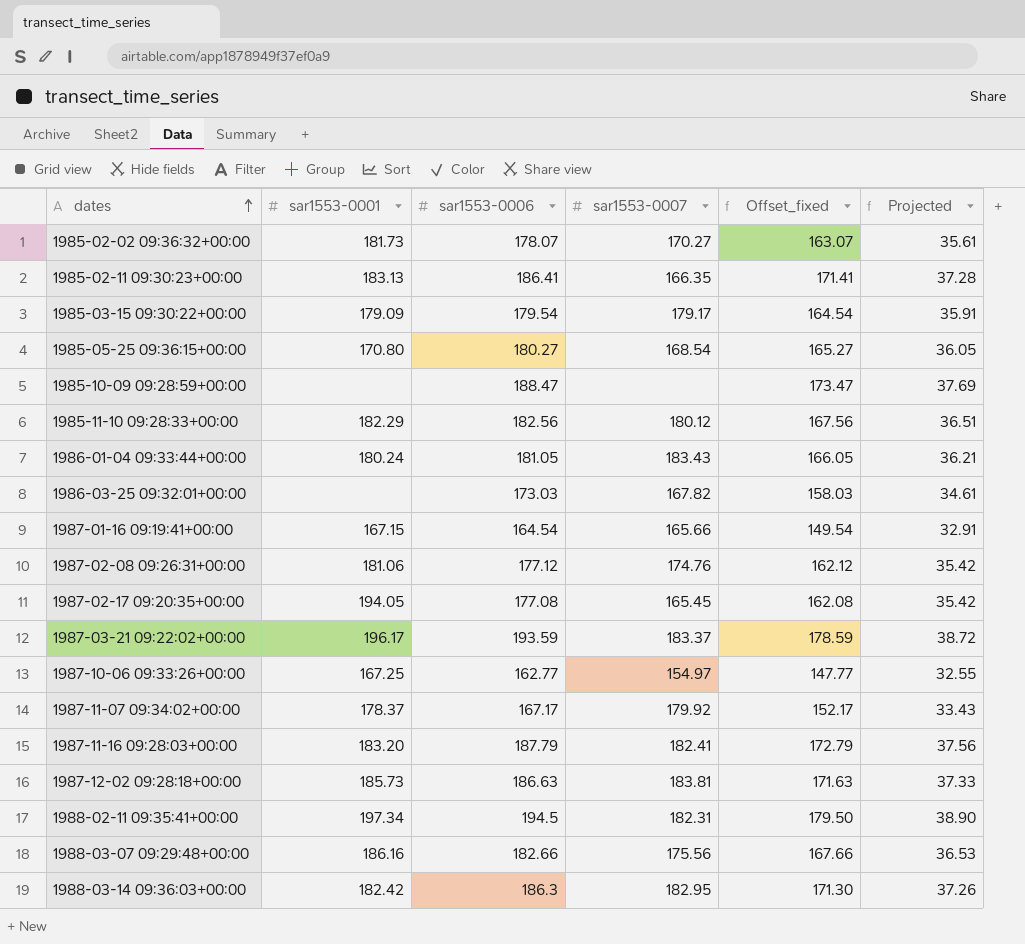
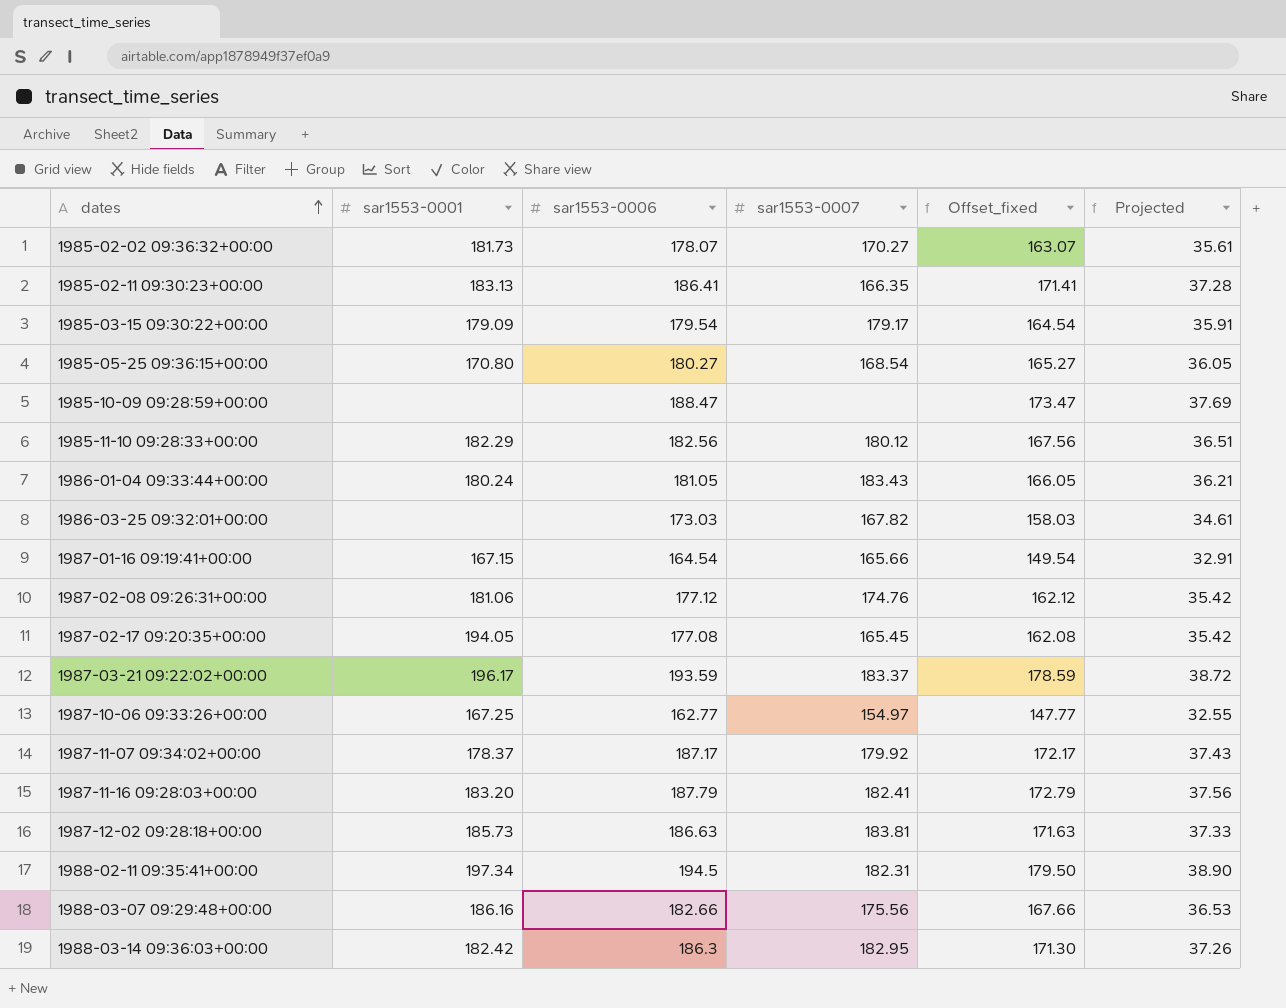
1987-11-07 09:34:02+00:00 | sar1553-0006: 167.17 -> 187.17
1987-11-07 09:34:02+00:00 | Offset_fixed: 152.17 -> 172.17
1987-11-07 09:34:02+00:00 | Projected: 33.43 -> 37.43

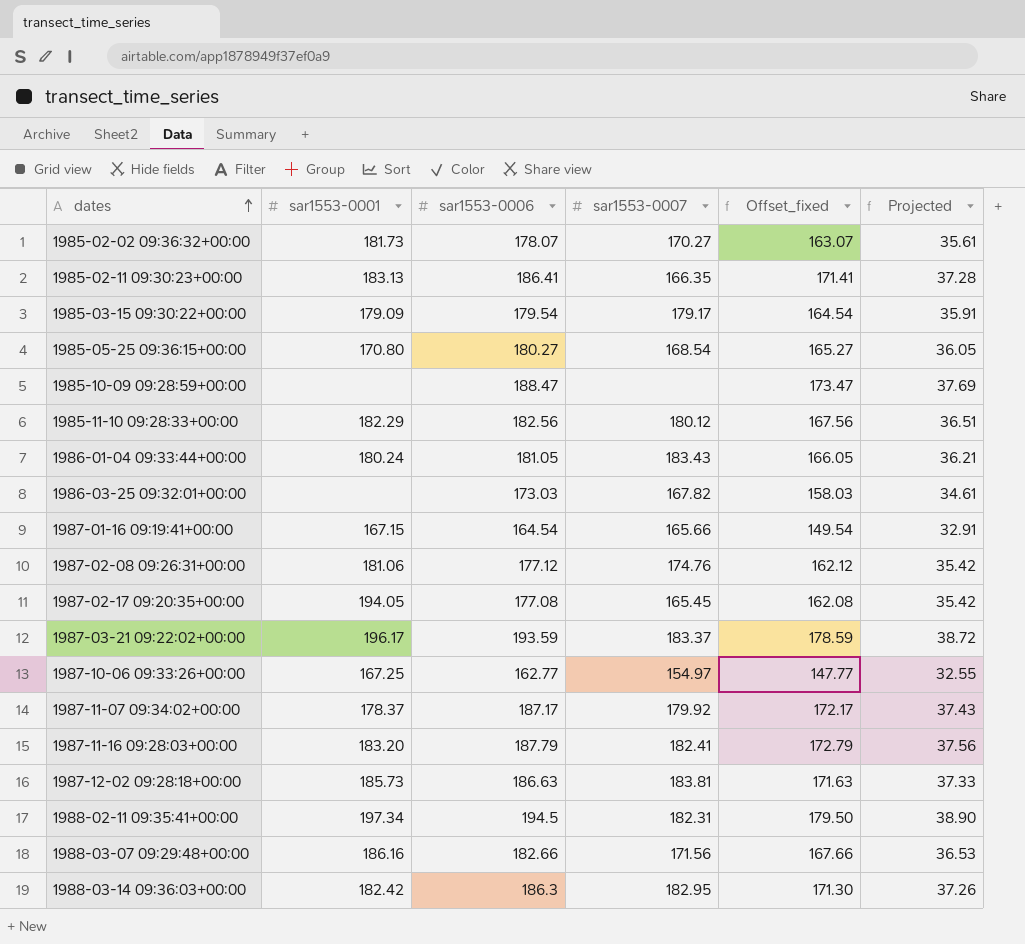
1988-03-07 09:29:48+00:00 | sar1553-0007: 175.56 -> 171.56

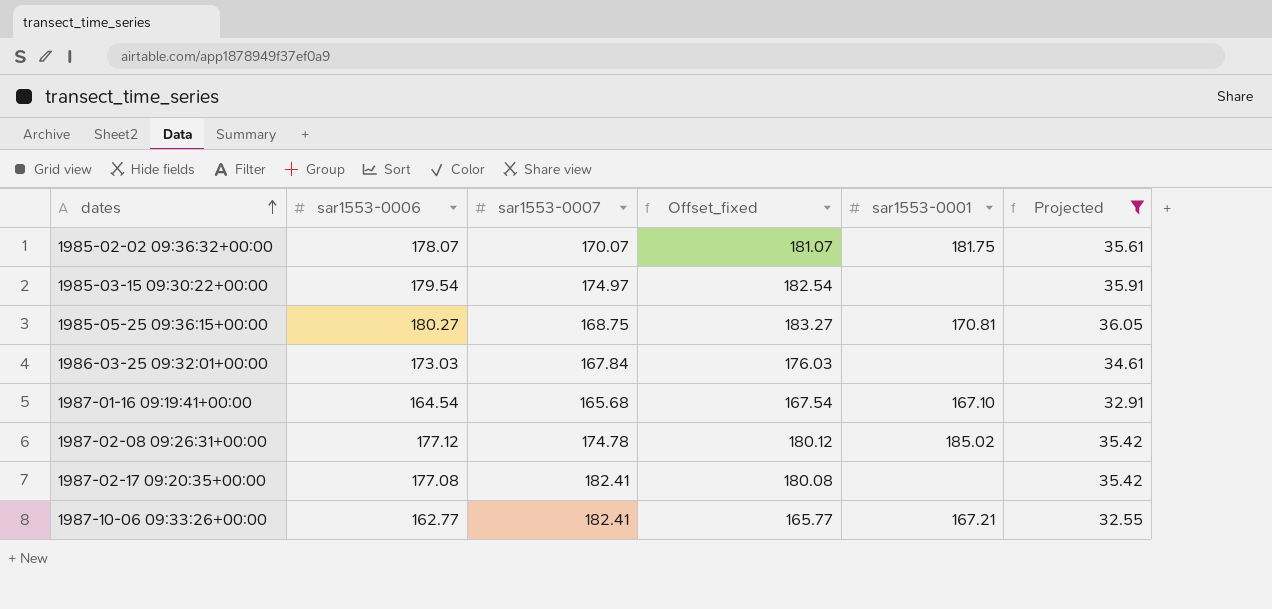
filter: none -> Projected <= 36.05
column Offset_fixed | formula: [sar1553-0006] - 15 -> [sar1553-0006] + 3
column sar1553-0001 | position: 2 -> 5
1985-02-02 09:36:32+00:00 | sar1553-0007: 170.27 -> 170.07
1985-02-02 09:36:32+00:00 | sar1553-0001: 181.73 -> 181.75
1985-03-15 09:30:22+00:00 | sar1553-0007: 179.17 -> 174.97
1985-03-15 09:30:22+00:00 | sar1553-0001: 179.09 -> none
1985-05-25 09:36:15+00:00 | sar1553-0007: 168.54 -> 168.75
1985-05-25 09:36:15+00:00 | sar1553-0001: 170.80 -> 170.81
1986-03-25 09:32:01+00:00 | sar1553-0007: 167.82 -> 167.84
1987-01-16 09:19:41+00:00 | sar1553-0007: 165.66 -> 165.68
1987-01-16 09:19:41+00:00 | sar1553-0001: 167.15 -> 167.10
1987-02-08 09:26:31+00:00 | sar1553-0007: 174.76 -> 174.78
1987-02-08 09:26:31+00:00 | sar1553-0001: 181.06 -> 185.02
1987-02-17 09:20:35+00:00 | sar1553-0007: 165.45 -> 182.41
1987-02-17 09:20:35+00:00 | sar1553-0001: 194.05 -> none
1987-10-06 09:33:26+00:00 | sar1553-0007: 154.97 -> 182.41
1987-10-06 09:33:26+00:00 | sar1553-0001: 167.25 -> 167.21

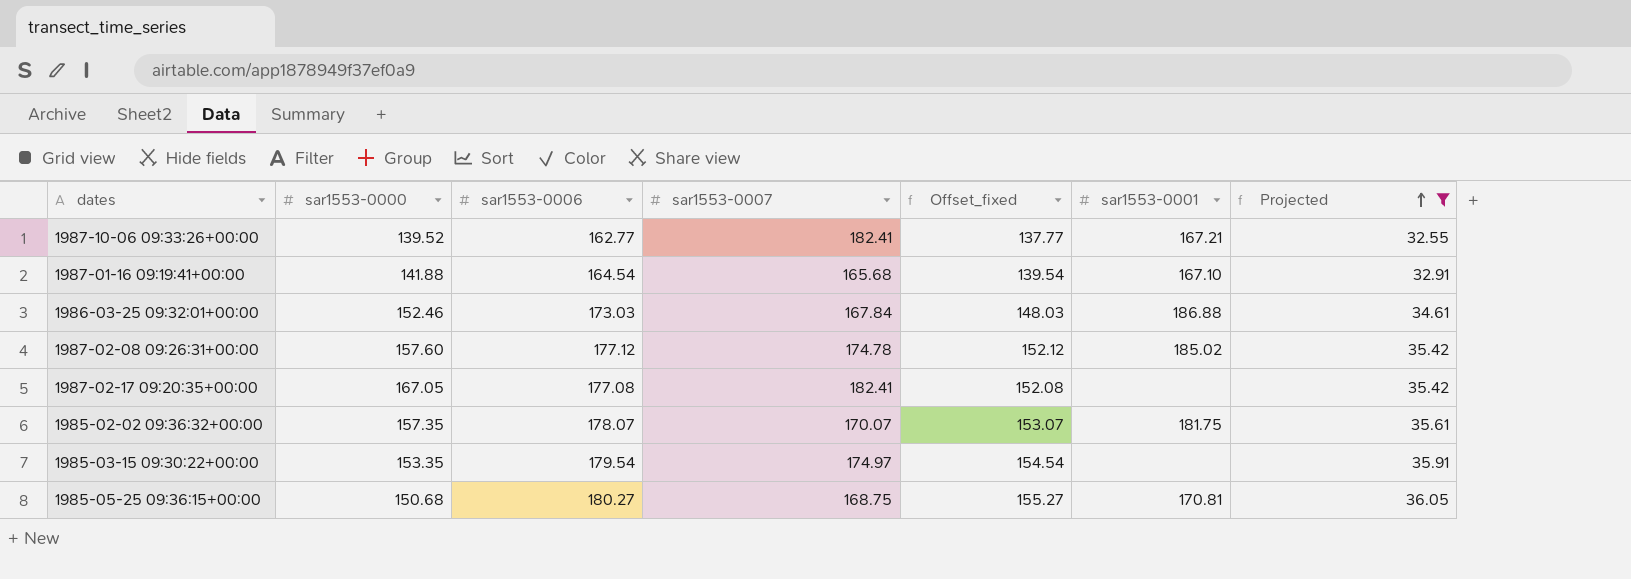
row order: dates ascending -> Projected ascending
column sar1553-0000 | position: none -> 2
column Offset_fixed | formula: [sar1553-0006] + 3 -> [sar1553-0006] - 25
1986-03-25 09:32:01+00:00 | sar1553-0001: none -> 186.88

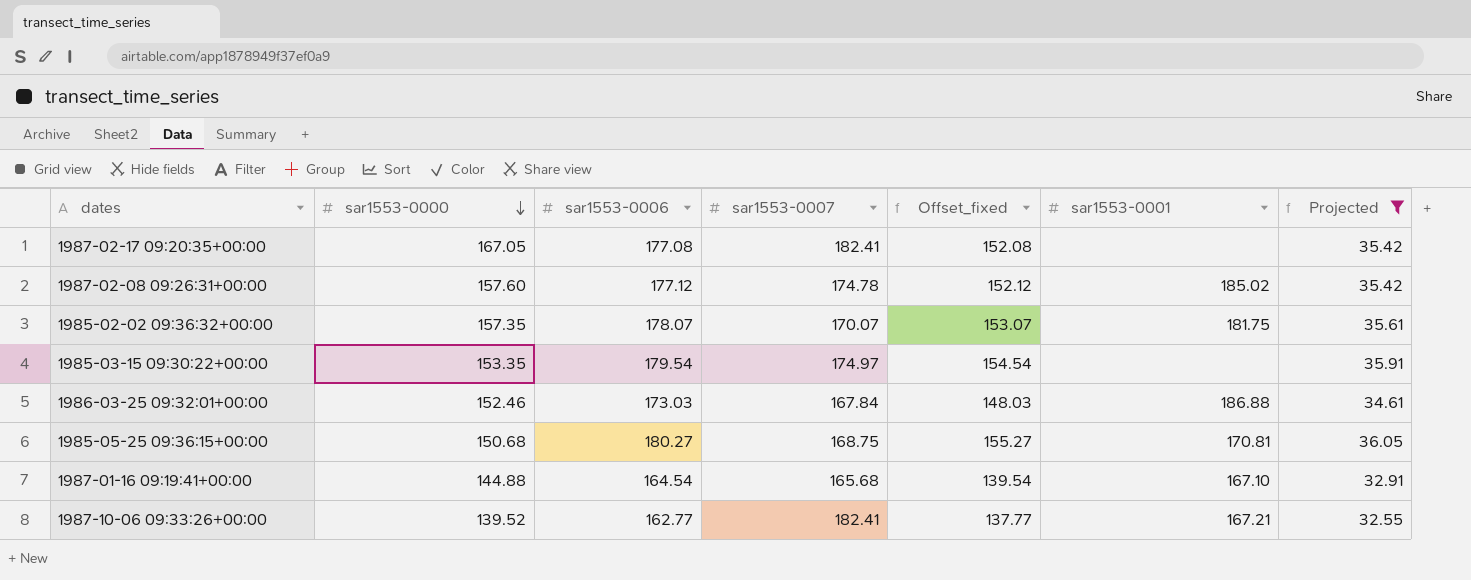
row order: Projected ascending -> sar1553-0000 descending
1987-01-16 09:19:41+00:00 | sar1553-0000: 141.88 -> 144.88

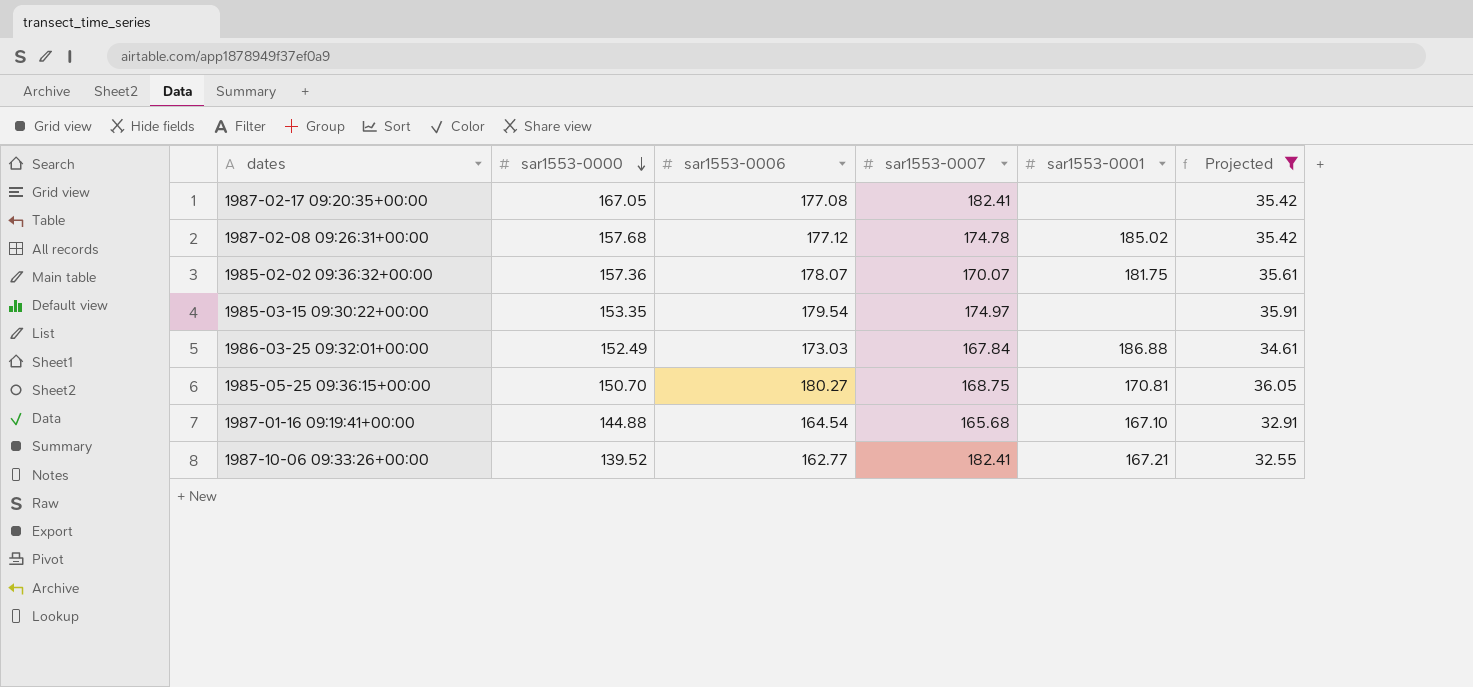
column Offset_fixed | formula: [sar1553-0006] - 25 -> none
1987-02-08 09:26:31+00:00 | sar1553-0000: 157.60 -> 157.68
1985-02-02 09:36:32+00:00 | sar1553-0000: 157.35 -> 157.36
1986-03-25 09:32:01+00:00 | sar1553-0000: 152.46 -> 152.49
1985-05-25 09:36:15+00:00 | sar1553-0000: 150.68 -> 150.70

